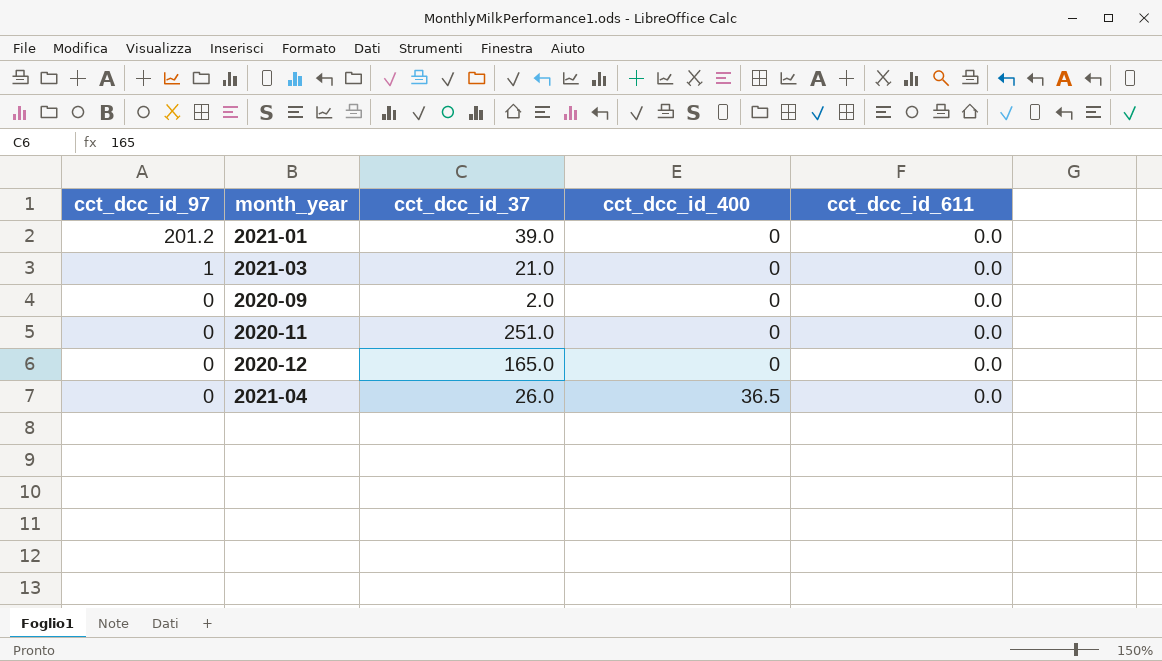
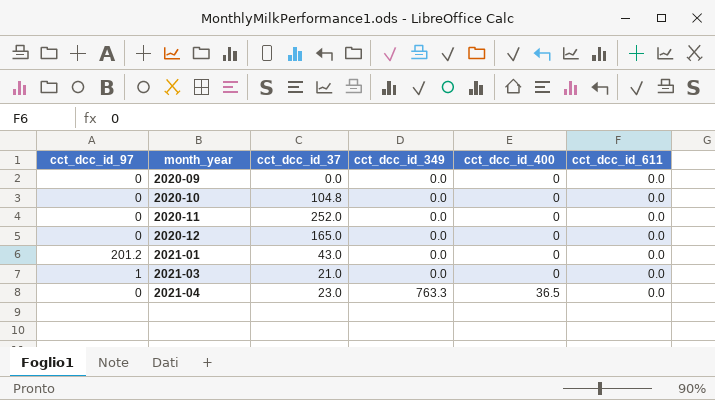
row order: cct_dcc_id_97 descending -> month_year ascending
column cct_dcc_id_349 | position: none -> 4
2020-09 | cct_dcc_id_37: 2.0 -> 0.0
row 2020-10: none -> 0 | 104.8 | 0.0 | 0 | 0.0
2020-11 | cct_dcc_id_37: 251.0 -> 252.0
2021-01 | cct_dcc_id_37: 39.0 -> 43.0
2021-04 | cct_dcc_id_37: 26.0 -> 23.0

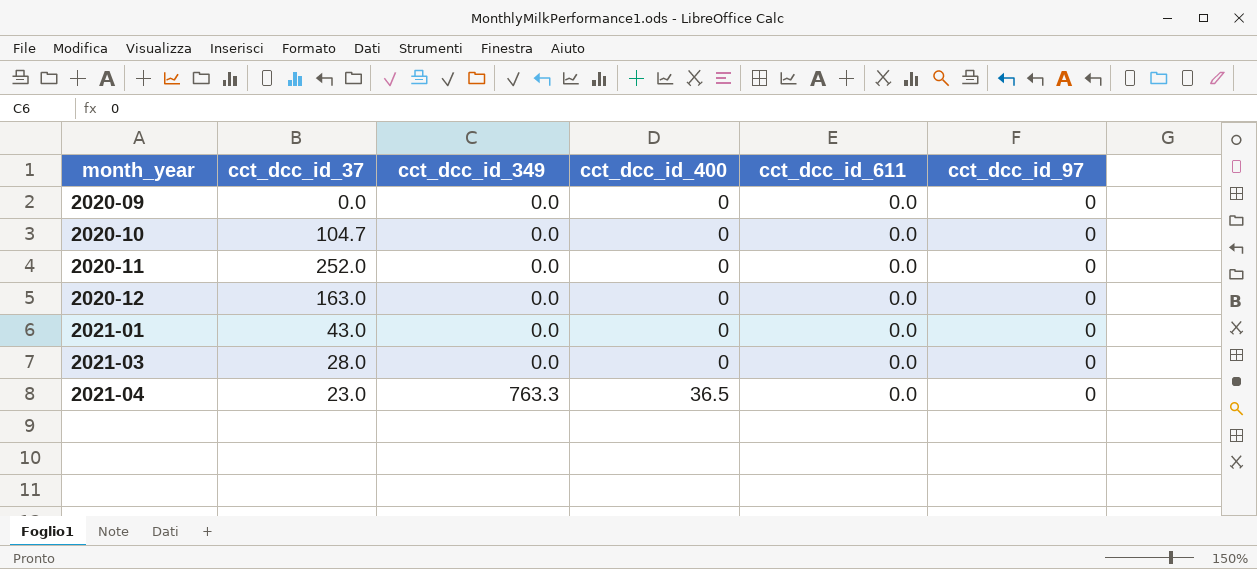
column cct_dcc_id_97 | position: 1 -> 6
2020-10 | cct_dcc_id_37: 104.8 -> 104.7
2020-12 | cct_dcc_id_37: 165.0 -> 163.0
2021-01 | cct_dcc_id_97: 201.2 -> 0
2021-03 | cct_dcc_id_37: 21.0 -> 28.0
2021-03 | cct_dcc_id_97: 1 -> 0

